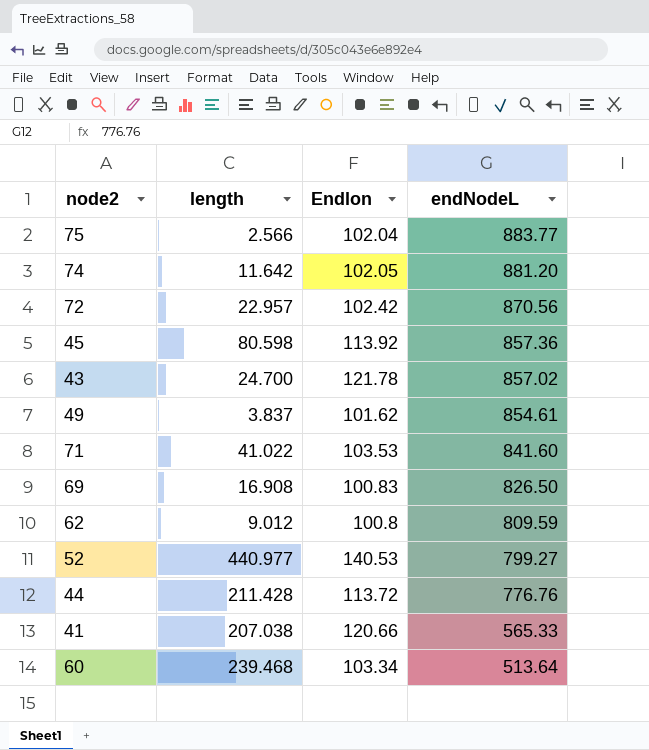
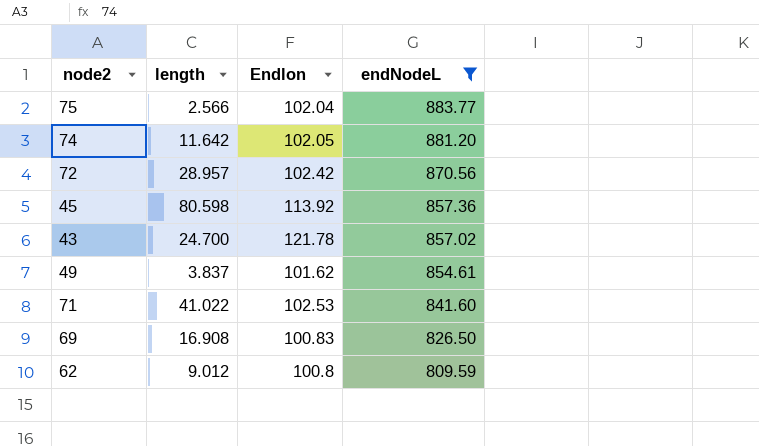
filter: none -> endNodeL >= 809.59
72 | length: 22.957 -> 28.957
71 | Endlon: 103.53 -> 102.53

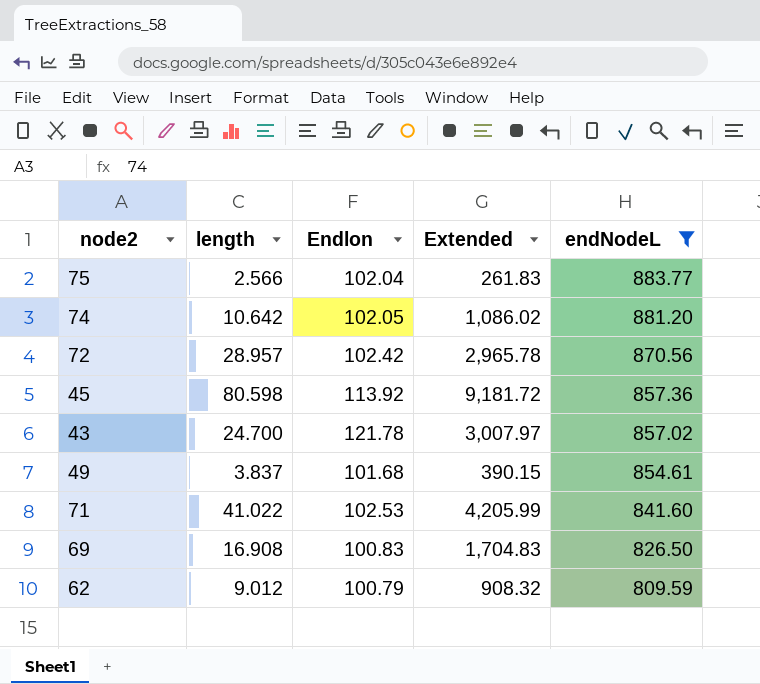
column Extended | formula: none -> [length] * [Endlon]
74 | length: 11.642 -> 10.642
49 | Endlon: 101.62 -> 101.68
62 | Endlon: 100.8 -> 100.79

